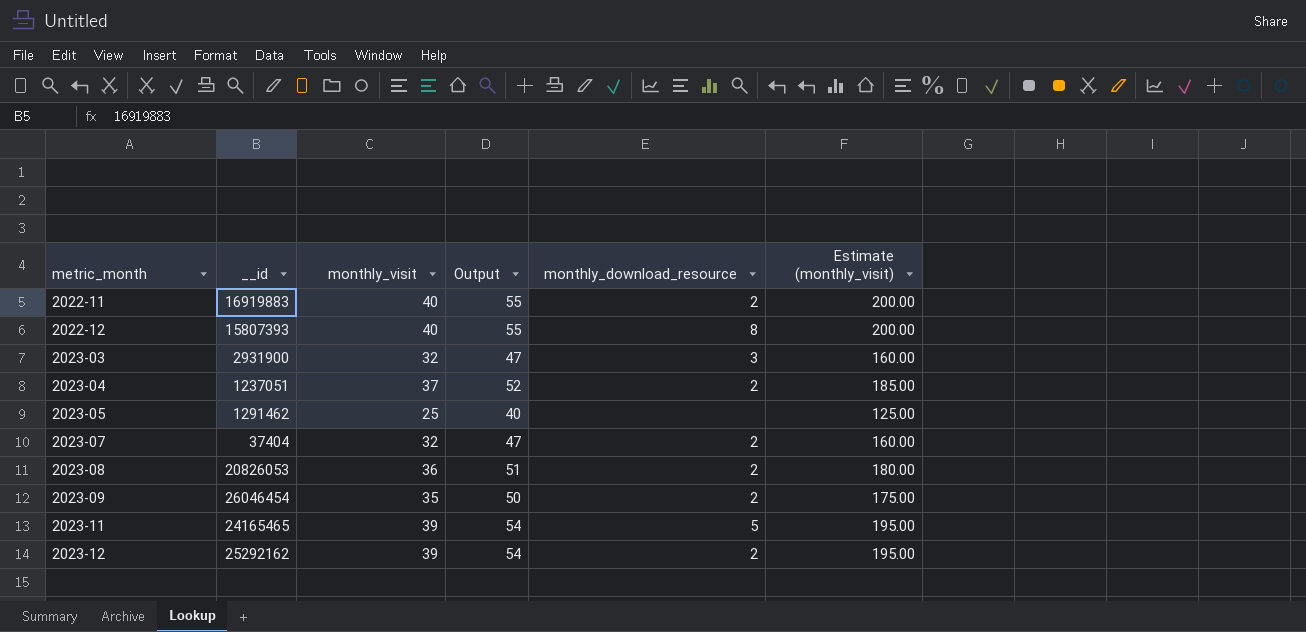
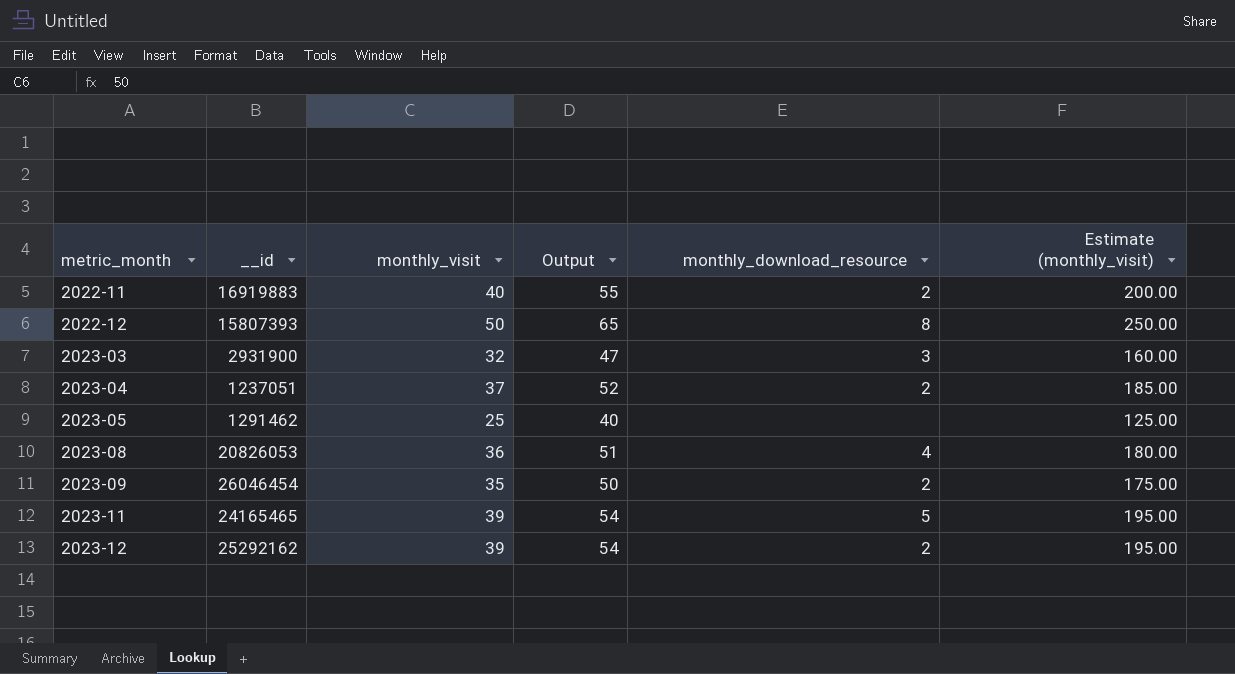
row 2023-07: 37404 | 32 | 47 | 2 | 160.00 -> none
2022-12 | monthly_visit: 40 -> 50
2022-12 | Output: 55 -> 65
2022-12 | Estimate (monthly_visit): 200.00 -> 250.00
2023-08 | monthly_download_resource: 2 -> 4

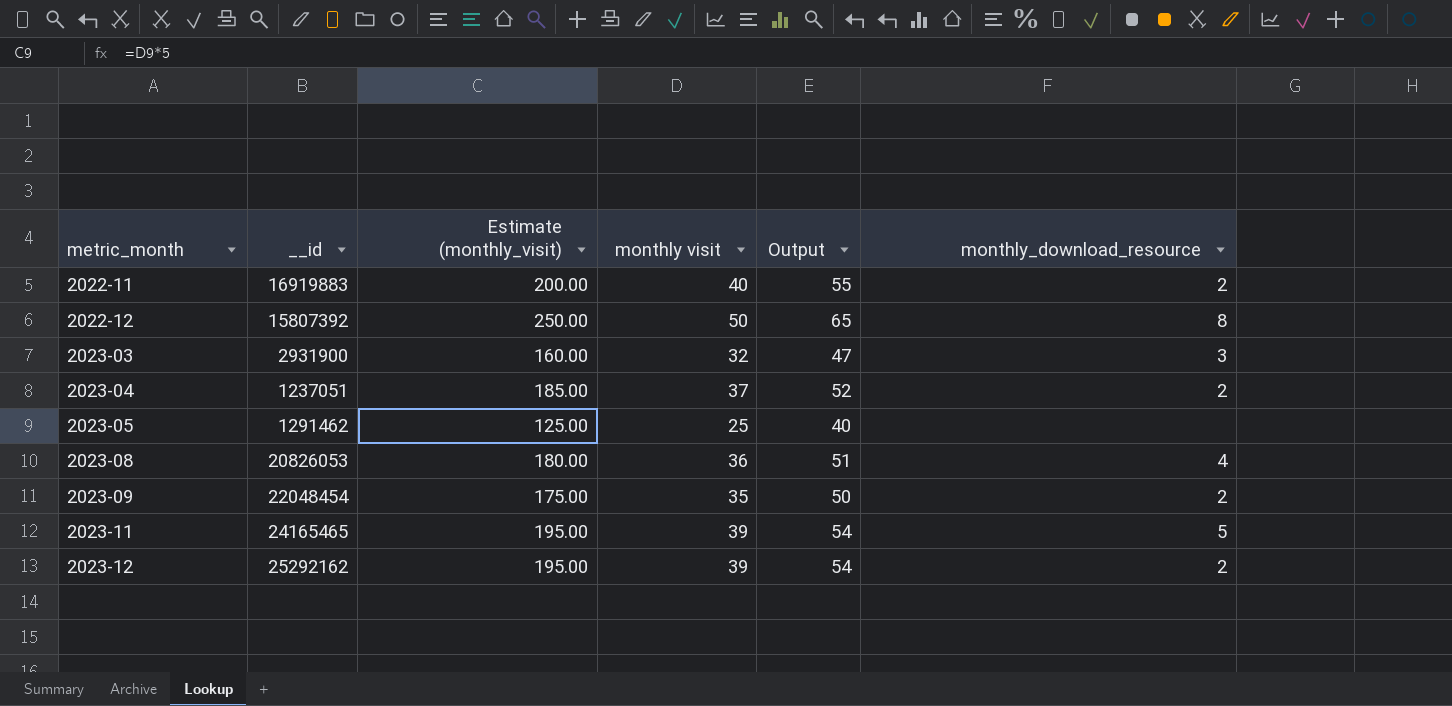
column Estimate (monthly_visit) | position: 6 -> 3
column name: monthly_visit -> monthly visit
2022-12 | __id: 15807393 -> 15807392
2023-09 | __id: 26046454 -> 22048454

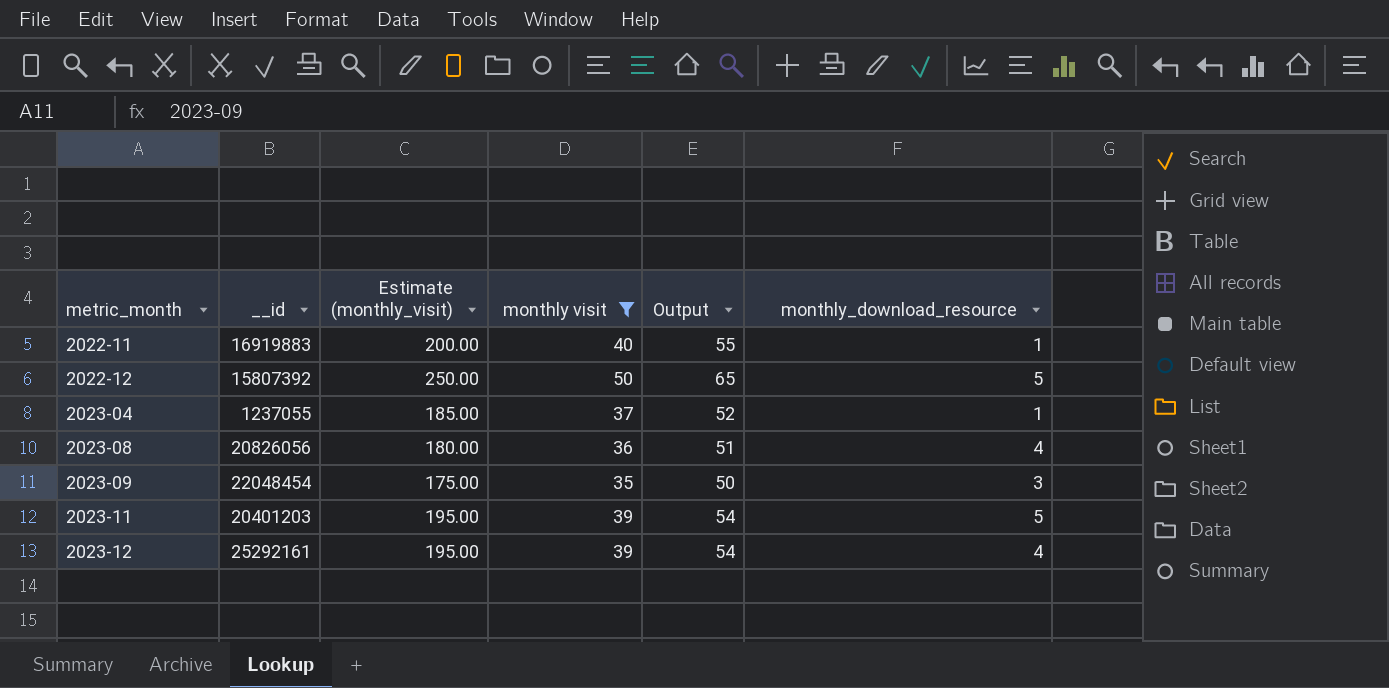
filter: none -> monthly visit >= 35
2022-11 | monthly_download_resource: 2 -> 1
2022-12 | monthly_download_resource: 8 -> 5
2023-04 | __id: 1237051 -> 1237055
2023-04 | monthly_download_resource: 2 -> 1
2023-08 | __id: 20826053 -> 20826056
2023-09 | monthly_download_resource: 2 -> 3
2023-11 | __id: 24165465 -> 20401203
2023-12 | __id: 25292162 -> 25292161
2023-12 | monthly_download_resource: 2 -> 4

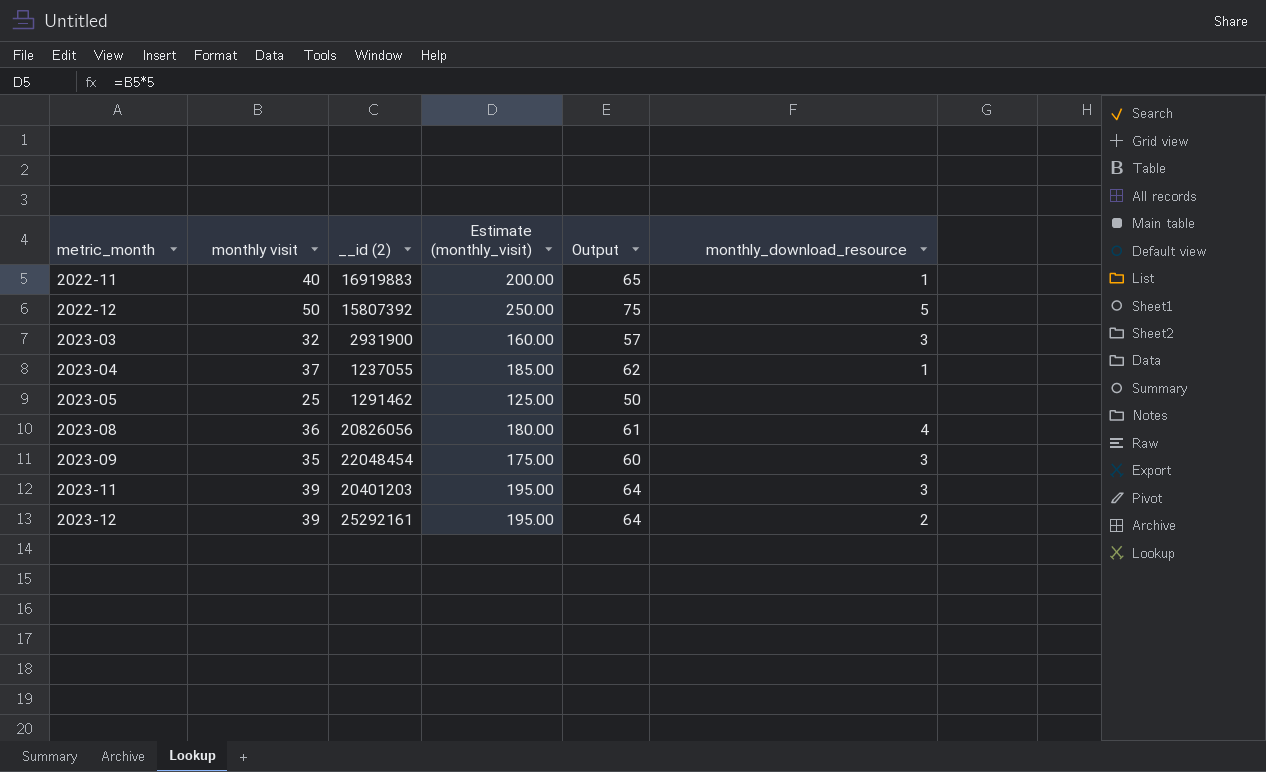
filter: monthly visit >= 35 -> none
column monthly visit | position: 4 -> 2
column name: __id -> __id (2)
column Output | formula: [monthly visit] + 15 -> [monthly visit] + 25
2023-11 | monthly_download_resource: 5 -> 3
2023-12 | monthly_download_resource: 4 -> 2

